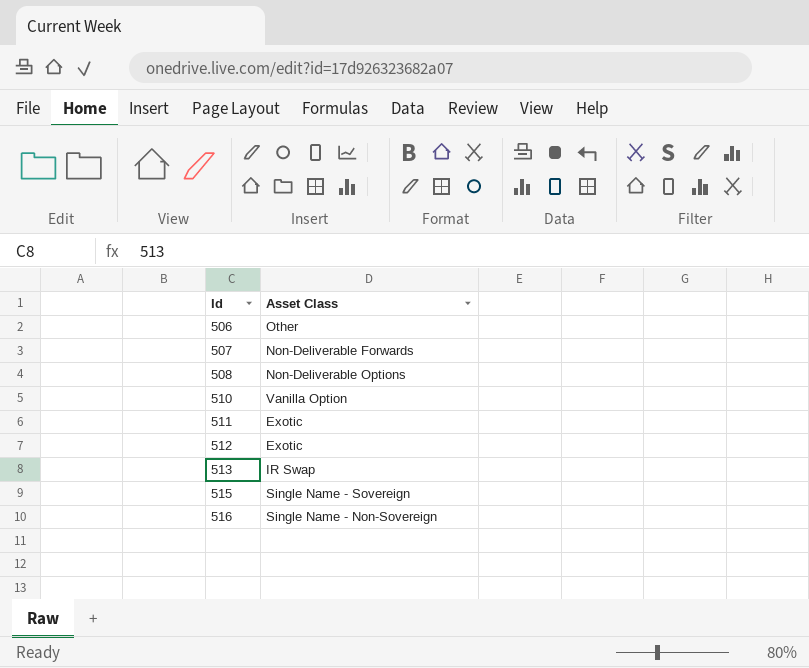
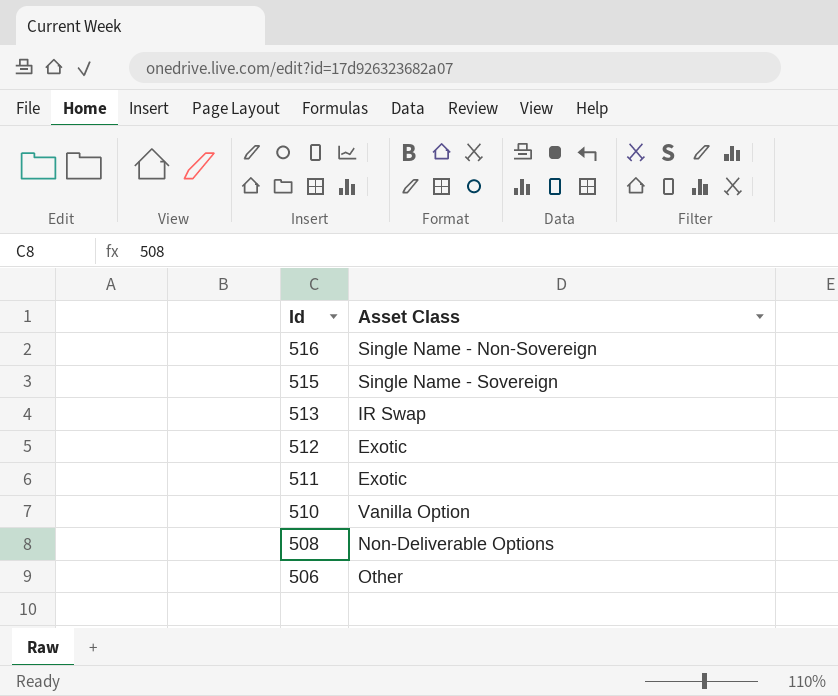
row order: Id ascending -> Id descending
row 507: Non-Deliverable Forwards -> none

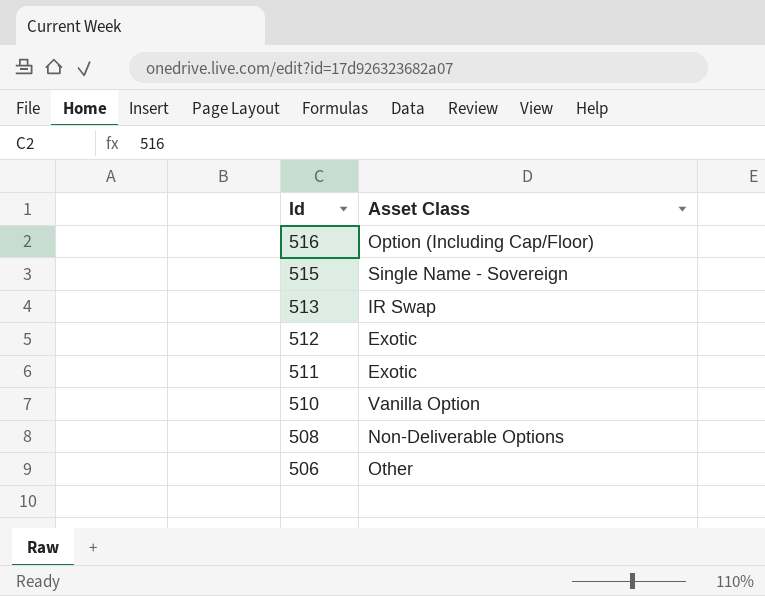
516 | Asset Class: Single Name - Non-Sovereign -> Option (Including Cap/Floor)

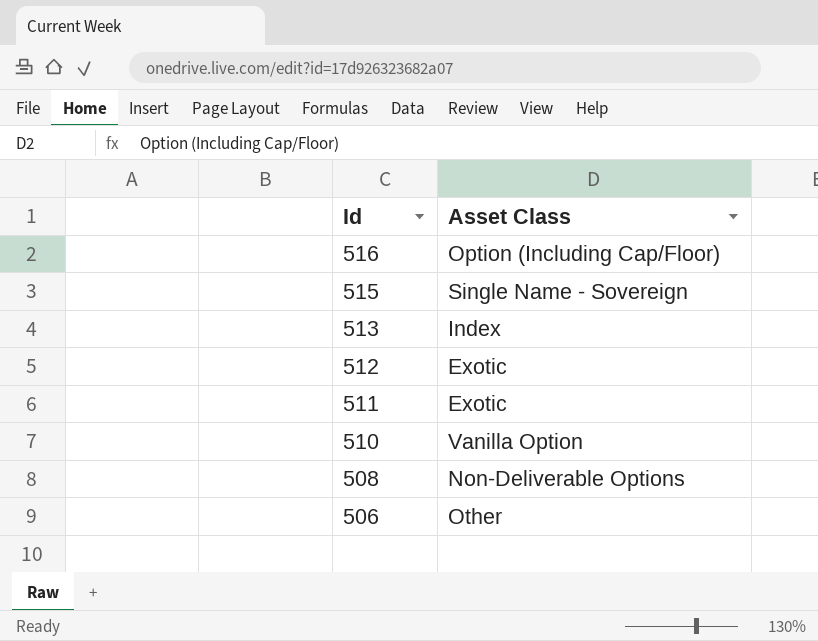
513 | Asset Class: IR Swap -> Index

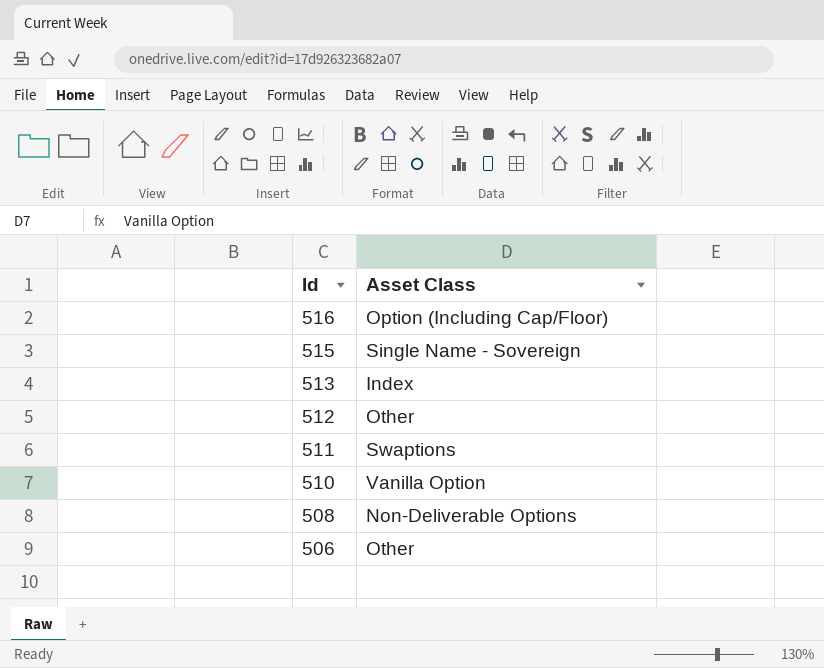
512 | Asset Class: Exotic -> Other
511 | Asset Class: Exotic -> Swaptions

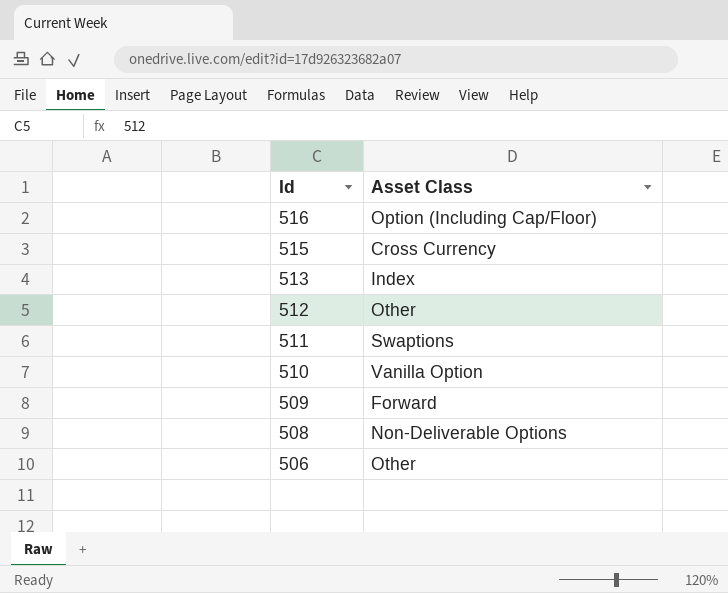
515 | Asset Class: Single Name - Sovereign -> Cross Currency
row 509: none -> Forward

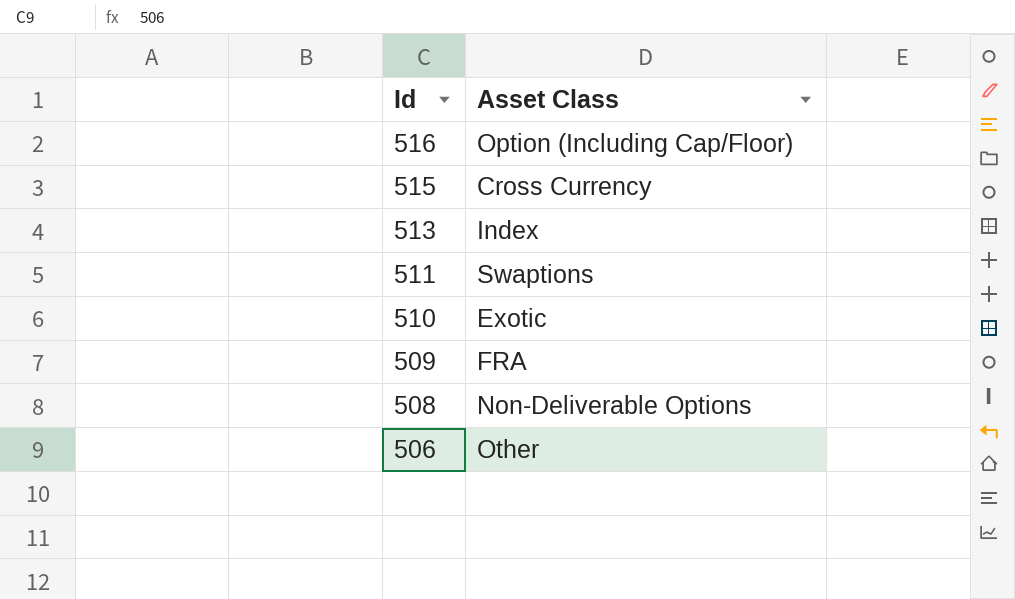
row 512: Other -> none
510 | Asset Class: Vanilla Option -> Exotic
509 | Asset Class: Forward -> FRA

